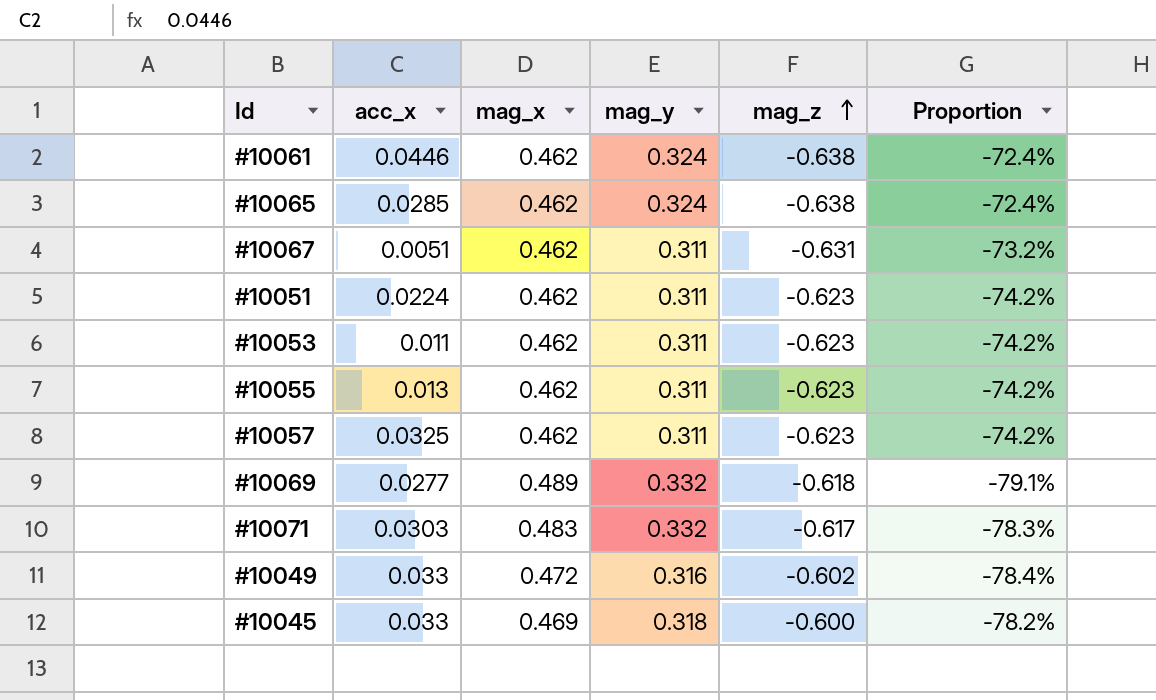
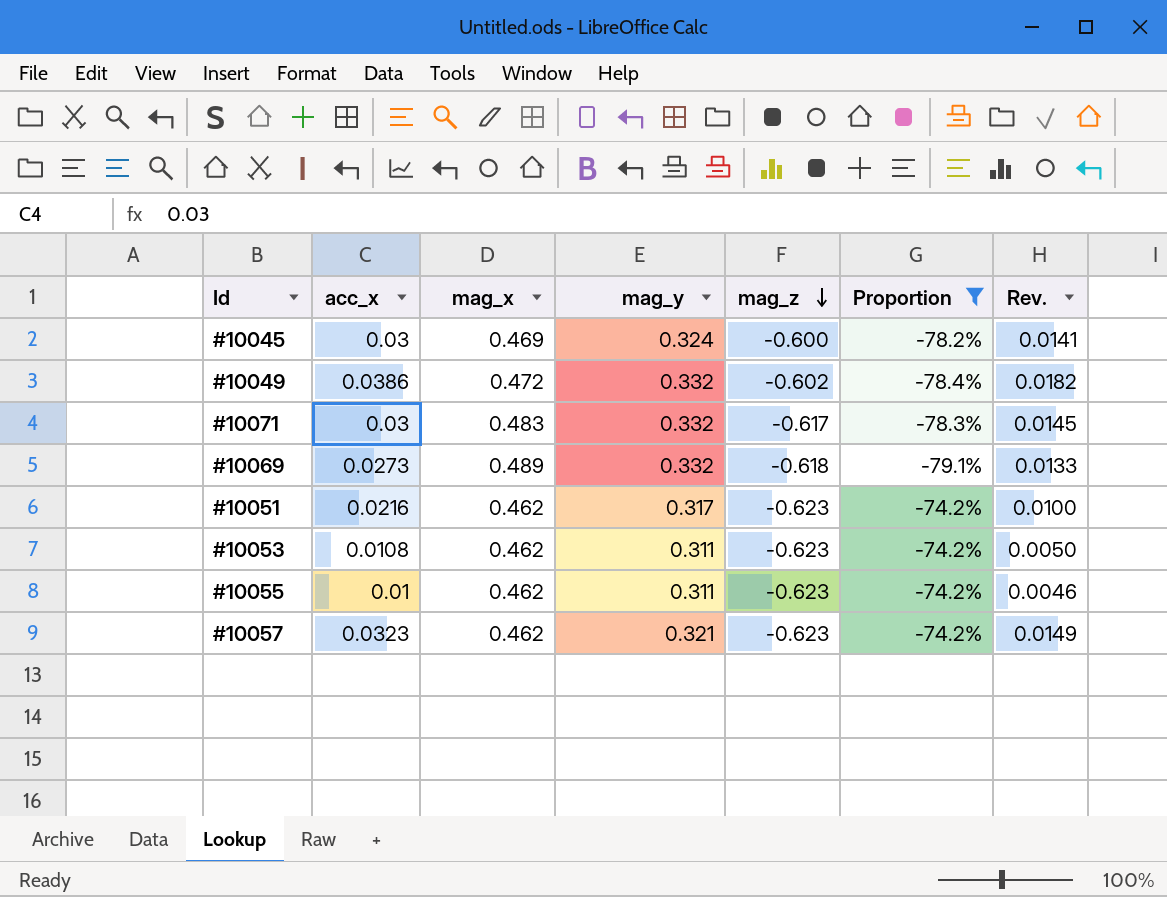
filter: none -> Proportion <= -74.2%
row order: mag_z ascending -> mag_z descending
column Rev. | formula: none -> [acc_x] * [mag_x]
#10045 | acc_x: 0.033 -> 0.03
#10045 | mag_y: 0.318 -> 0.324
#10049 | acc_x: 0.033 -> 0.0386
#10049 | mag_y: 0.316 -> 0.332
#10071 | acc_x: 0.0303 -> 0.03
#10069 | acc_x: 0.0277 -> 0.0273
#10051 | acc_x: 0.0224 -> 0.0216
#10051 | mag_y: 0.311 -> 0.317
#10053 | acc_x: 0.011 -> 0.0108
#10055 | acc_x: 0.013 -> 0.01
#10057 | acc_x: 0.0325 -> 0.0323
#10057 | mag_y: 0.311 -> 0.321

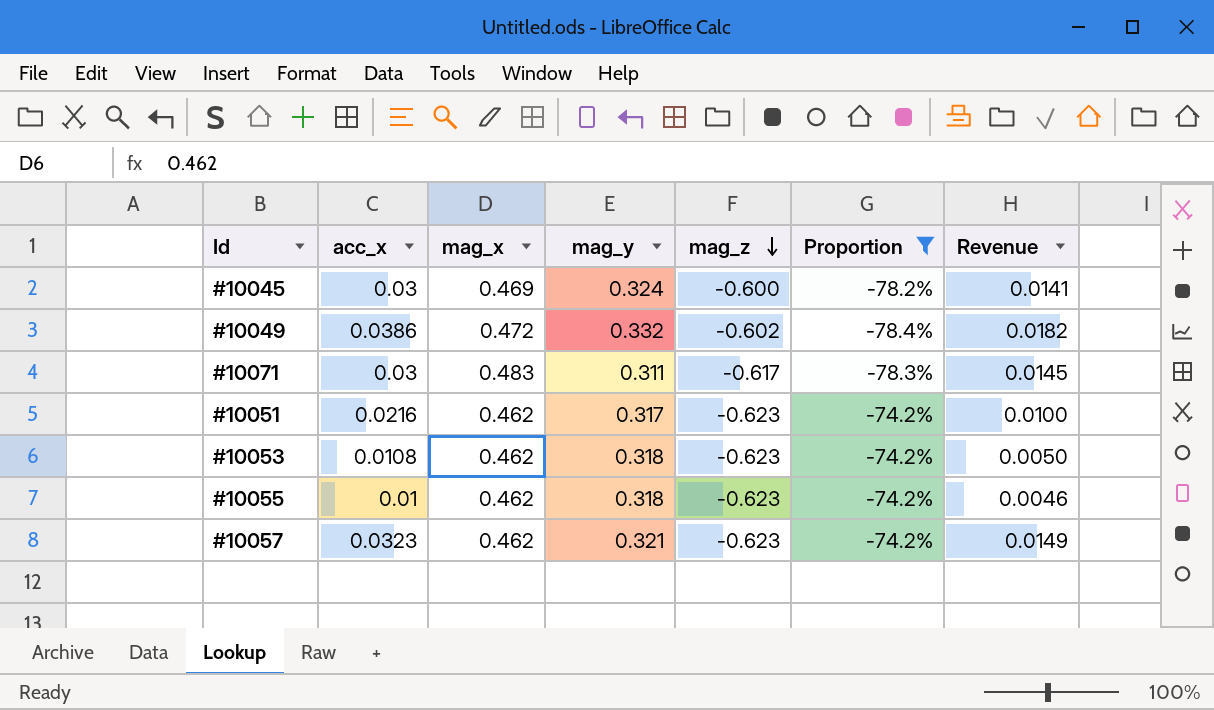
column name: Rev. -> Revenue
row #10069: 0.0273 | 0.489 | 0.332 | -0.618 | -79.1% | 0.0133 -> none
#10071 | mag_y: 0.332 -> 0.311
#10053 | mag_y: 0.311 -> 0.318
#10055 | mag_y: 0.311 -> 0.318

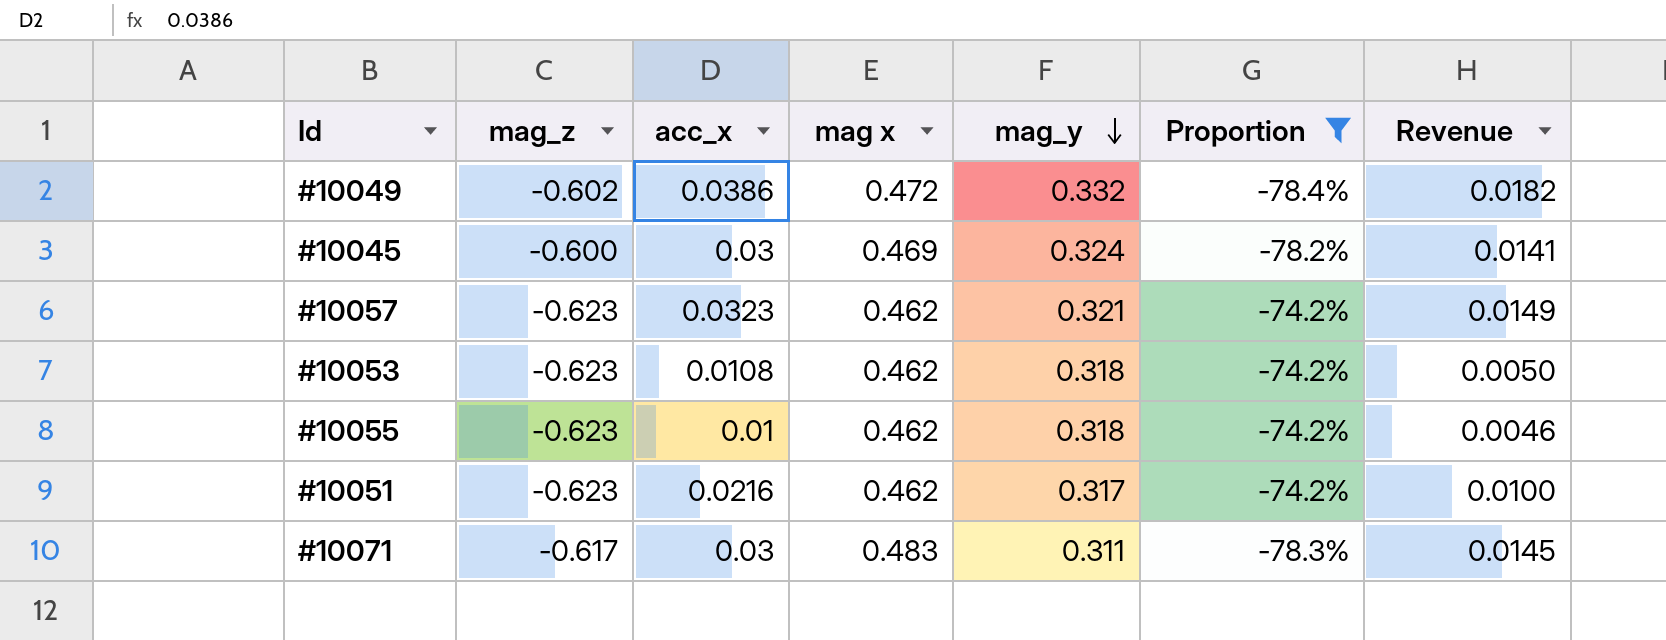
row order: mag_z descending -> mag_y descending
column mag_z | position: 5 -> 2
column name: mag_x -> mag x

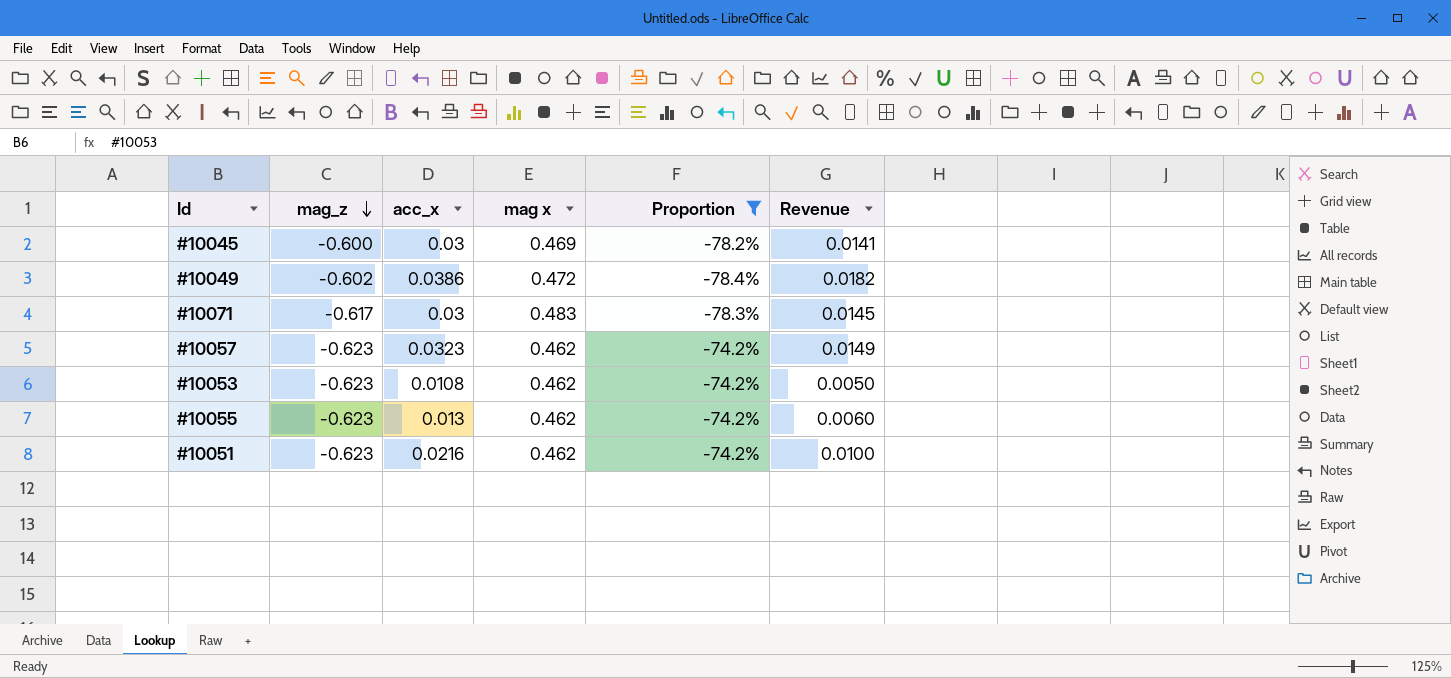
row order: mag_y descending -> mag_z descending
column mag_y | position: 5 -> none
#10055 | acc_x: 0.01 -> 0.013
#10055 | Revenue: 0.0046 -> 0.0060

